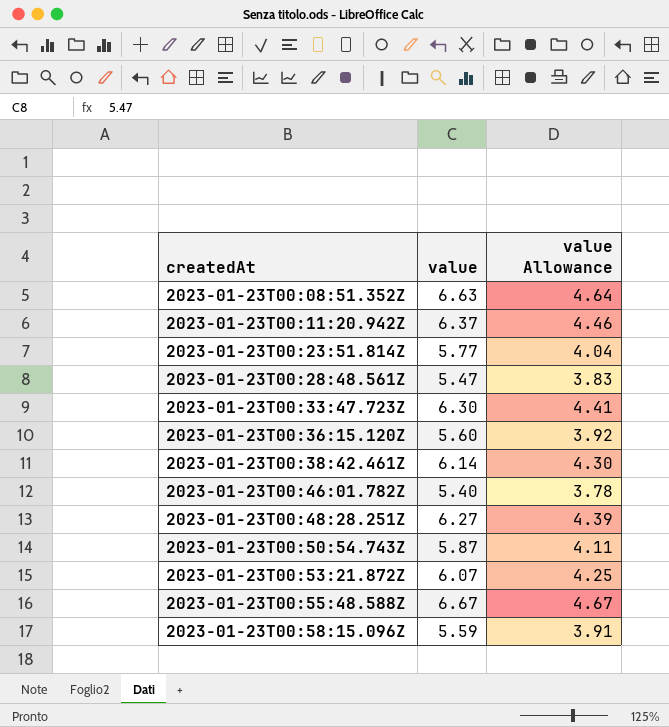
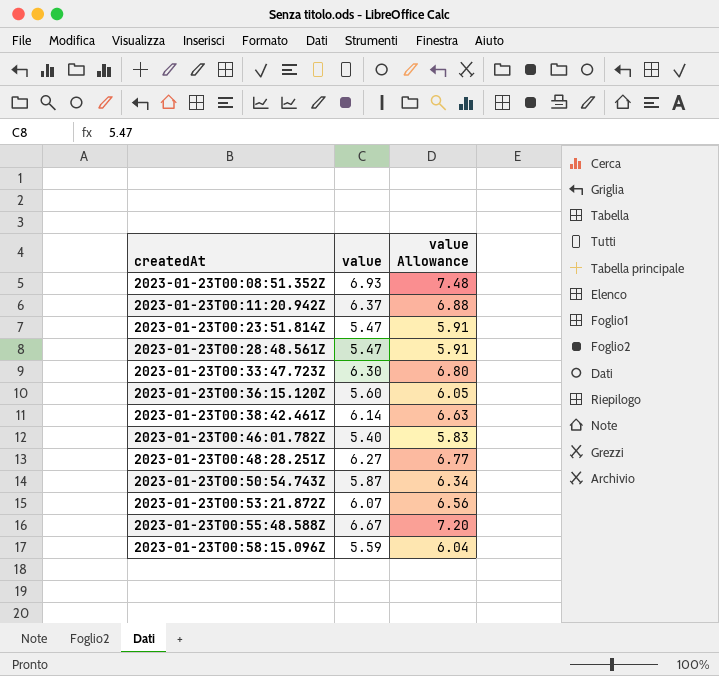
column value Allowance | formula: [value] * 0.7 -> [value] * 1.08
2023-01-23T00:08:51.352Z | value: 6.63 -> 6.93
2023-01-23T00:23:51.814Z | value: 5.77 -> 5.47

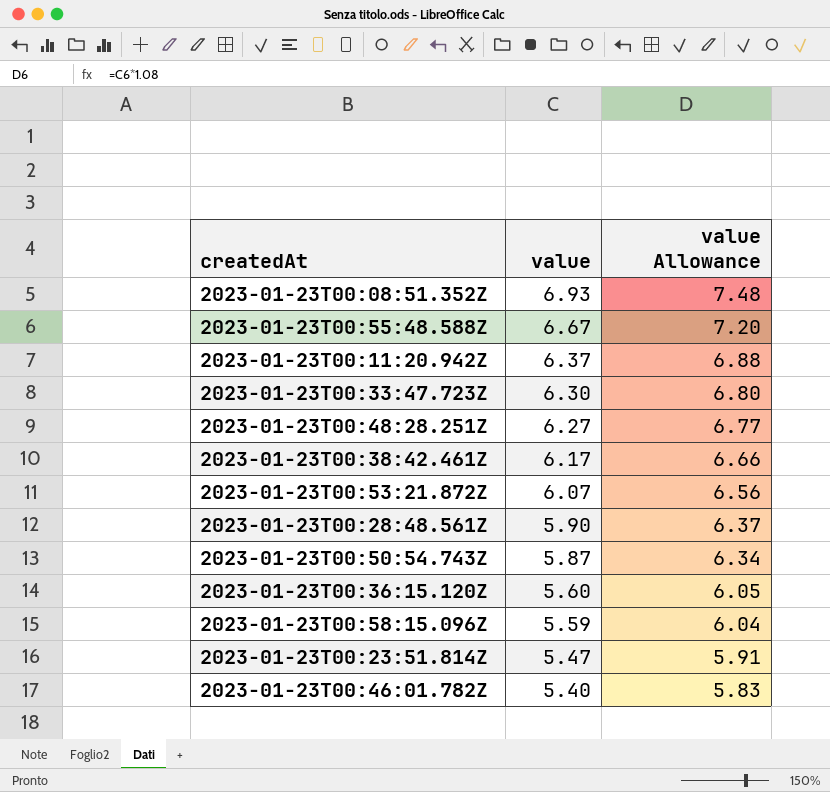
row order: createdAt ascending -> value descending
2023-01-23T00:38:42.461Z | value: 6.14 -> 6.17
2023-01-23T00:38:42.461Z | value Allowance: 6.63 -> 6.66
2023-01-23T00:28:48.561Z | value: 5.47 -> 5.90
2023-01-23T00:28:48.561Z | value Allowance: 5.91 -> 6.37

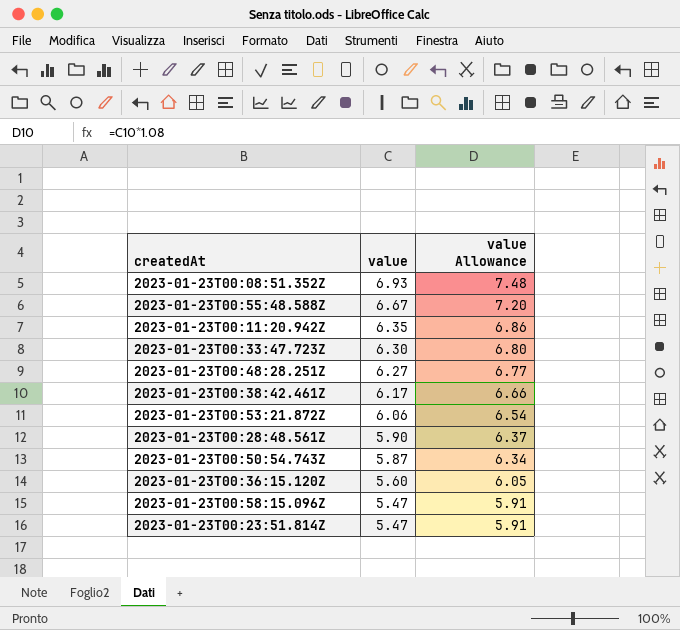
row 2023-01-23T00:46:01.782Z: 5.40 | 5.83 -> none
2023-01-23T00:11:20.942Z | value: 6.37 -> 6.35
2023-01-23T00:11:20.942Z | value Allowance: 6.88 -> 6.86
2023-01-23T00:53:21.872Z | value: 6.07 -> 6.06
2023-01-23T00:53:21.872Z | value Allowance: 6.56 -> 6.54
2023-01-23T00:58:15.096Z | value: 5.59 -> 5.47
2023-01-23T00:58:15.096Z | value Allowance: 6.04 -> 5.91

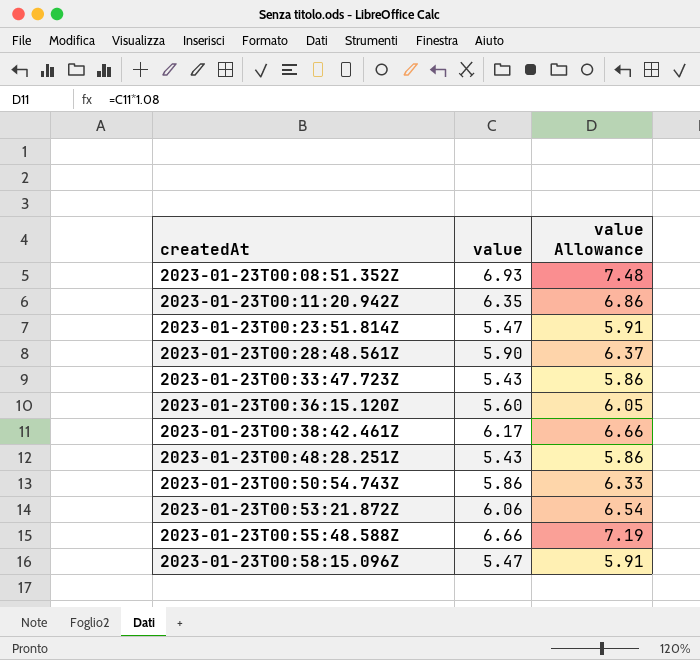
row order: value descending -> createdAt ascending
2023-01-23T00:33:47.723Z | value: 6.30 -> 5.43
2023-01-23T00:33:47.723Z | value Allowance: 6.80 -> 5.86
2023-01-23T00:48:28.251Z | value: 6.27 -> 5.43
2023-01-23T00:48:28.251Z | value Allowance: 6.77 -> 5.86
2023-01-23T00:50:54.743Z | value: 5.87 -> 5.86
2023-01-23T00:50:54.743Z | value Allowance: 6.34 -> 6.33
2023-01-23T00:55:48.588Z | value: 6.67 -> 6.66
2023-01-23T00:55:48.588Z | value Allowance: 7.20 -> 7.19

